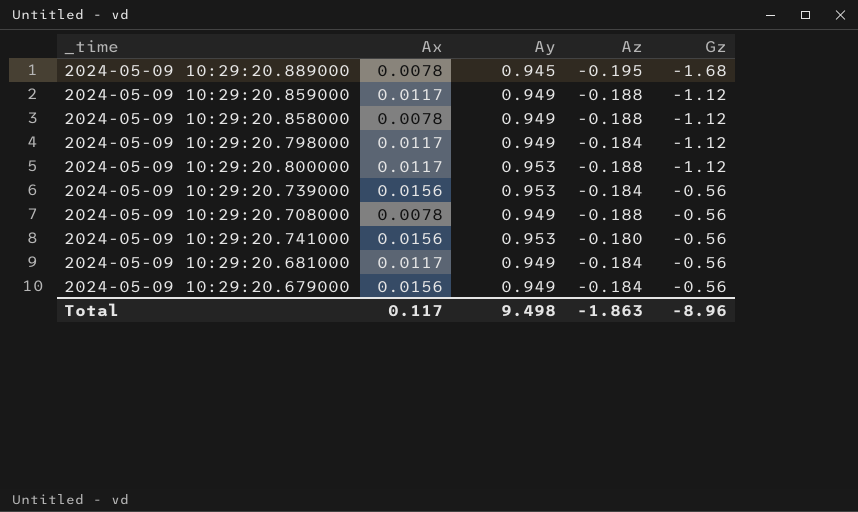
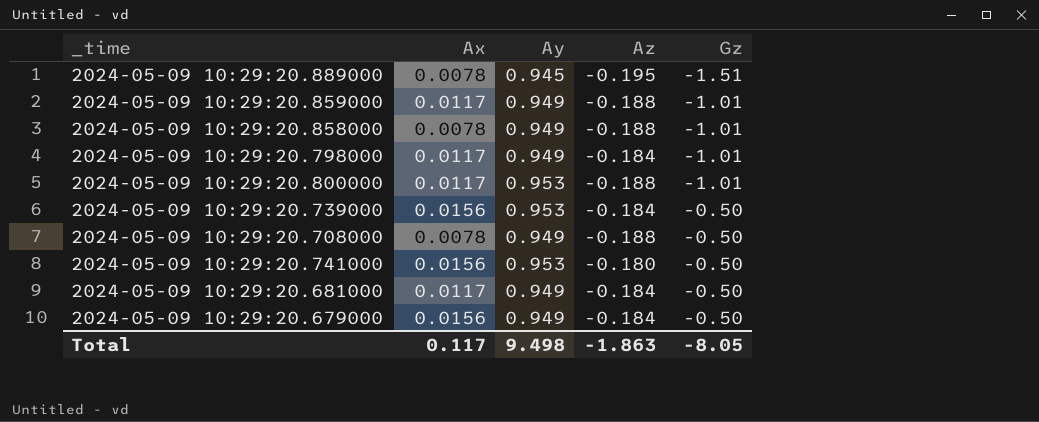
2024-05-09 10:29:20.889000 | Gz: -1.68 -> -1.51
2024-05-09 10:29:20.859000 | Gz: -1.12 -> -1.01
2024-05-09 10:29:20.858000 | Gz: -1.12 -> -1.01
2024-05-09 10:29:20.798000 | Gz: -1.12 -> -1.01
2024-05-09 10:29:20.800000 | Gz: -1.12 -> -1.01
2024-05-09 10:29:20.739000 | Gz: -0.56 -> -0.50
2024-05-09 10:29:20.708000 | Gz: -0.56 -> -0.50
2024-05-09 10:29:20.741000 | Gz: -0.56 -> -0.50
2024-05-09 10:29:20.681000 | Gz: -0.56 -> -0.50
2024-05-09 10:29:20.679000 | Gz: -0.56 -> -0.50
Total | Gz: -8.96 -> -8.05

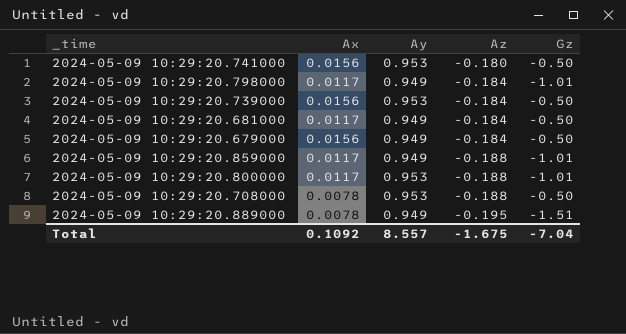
row order: Gz ascending -> Az descending
row 2024-05-09 10:29:20.858000: 0.0078 | 0.949 | -0.188 | -1.01 -> none
2024-05-09 10:29:20.708000 | Ay: 0.949 -> 0.953
2024-05-09 10:29:20.889000 | Ay: 0.945 -> 0.949
Total | Ax: 0.117 -> 0.1092
Total | Ay: 9.498 -> 8.557
Total | Az: -1.863 -> -1.675
Total | Gz: -8.05 -> -7.04

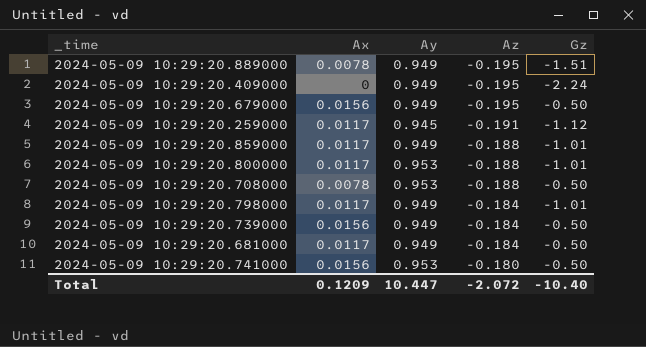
row order: Az descending -> Az ascending
row 2024-05-09 10:29:20.409000: none -> 0 | 0.949 | -0.195 | -2.24
2024-05-09 10:29:20.679000 | Az: -0.184 -> -0.195
row 2024-05-09 10:29:20.259000: none -> 0.0117 | 0.945 | -0.191 | -1.12
2024-05-09 10:29:20.739000 | Ay: 0.953 -> 0.949
Total | Ax: 0.1092 -> 0.1209
Total | Ay: 8.557 -> 10.447
Total | Az: -1.675 -> -2.072
Total | Gz: -7.04 -> -10.40

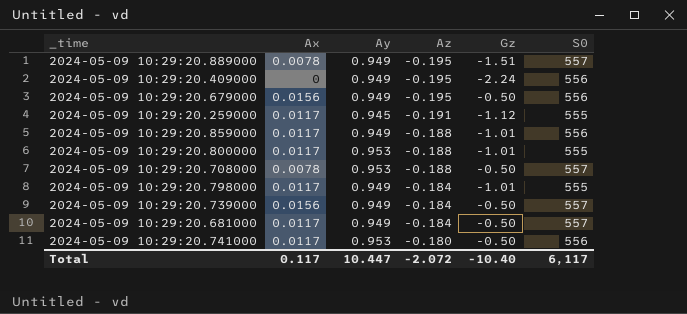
column S0 | position: none -> 6
2024-05-09 10:29:20.741000 | Ax: 0.0156 -> 0.0117
Total | Ax: 0.1209 -> 0.117

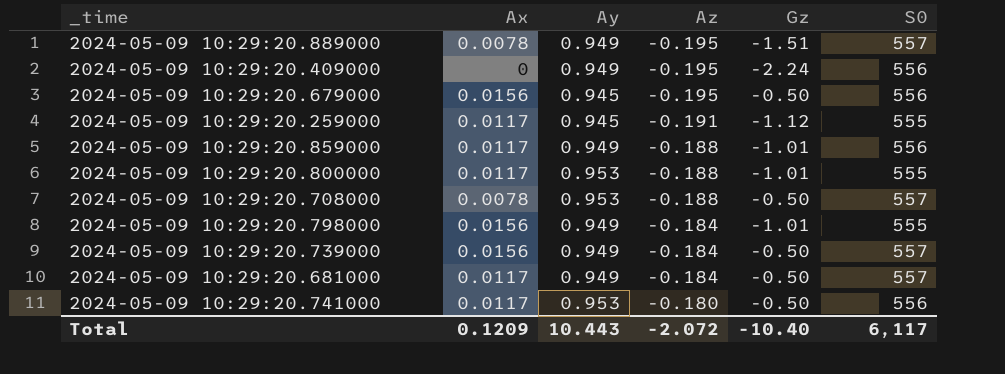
2024-05-09 10:29:20.679000 | Ay: 0.949 -> 0.945
2024-05-09 10:29:20.798000 | Ax: 0.0117 -> 0.0156
Total | Ax: 0.117 -> 0.1209
Total | Ay: 10.447 -> 10.443

